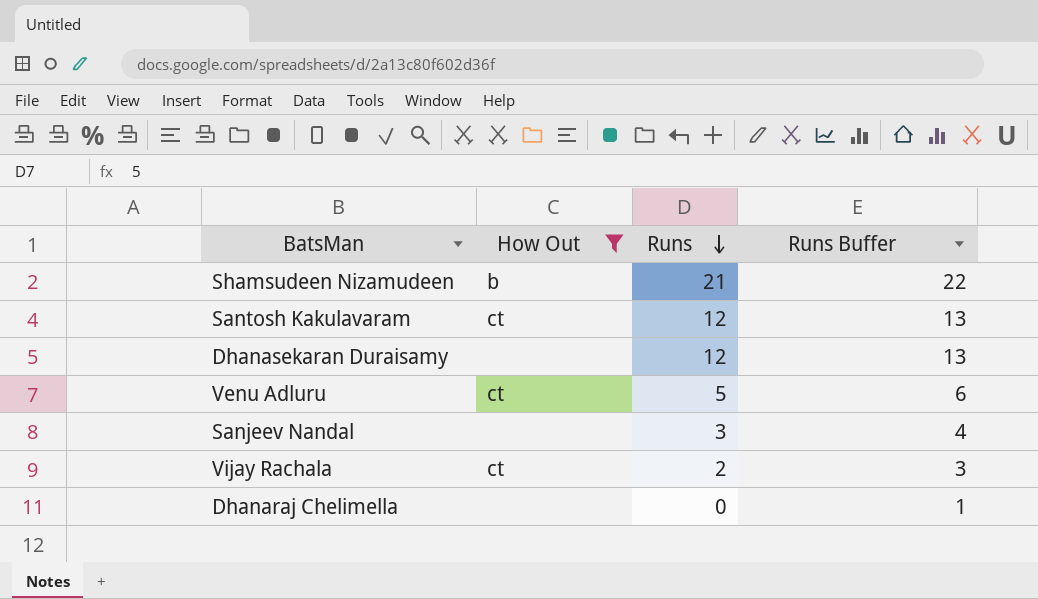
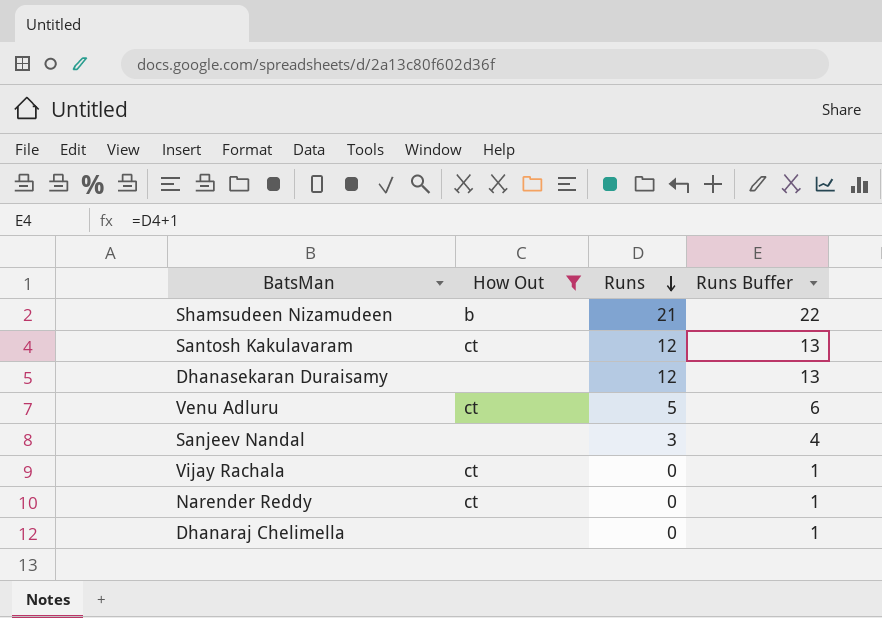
Vijay Rachala | Runs: 2 -> 0
Vijay Rachala | Runs Buffer: 3 -> 1
row Narender Reddy: none -> ct | 0 | 1

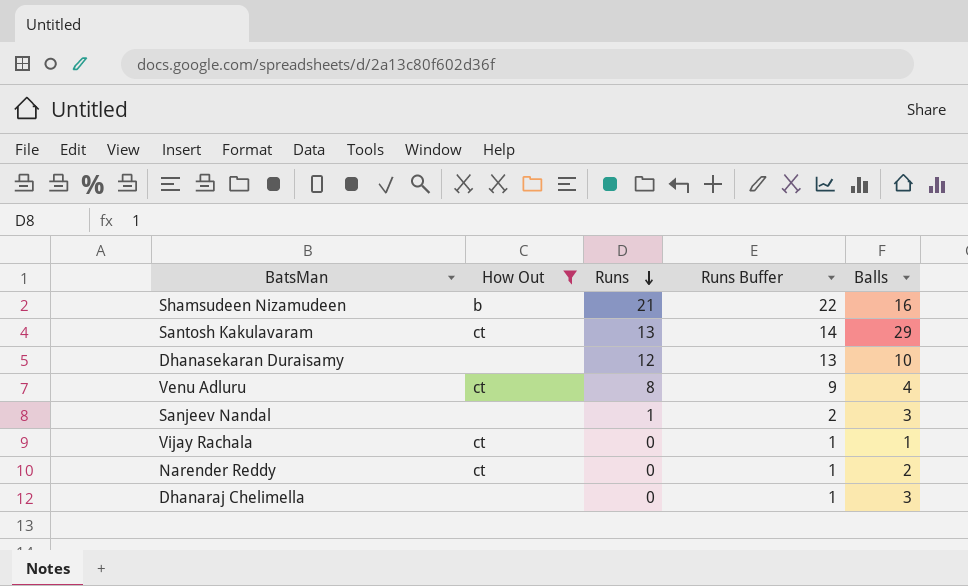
column Balls | position: none -> 5
Santosh Kakulavaram | Runs: 12 -> 13
Santosh Kakulavaram | Runs Buffer: 13 -> 14
Venu Adluru | Runs: 5 -> 8
Venu Adluru | Runs Buffer: 6 -> 9
Sanjeev Nandal | Runs: 3 -> 1
Sanjeev Nandal | Runs Buffer: 4 -> 2

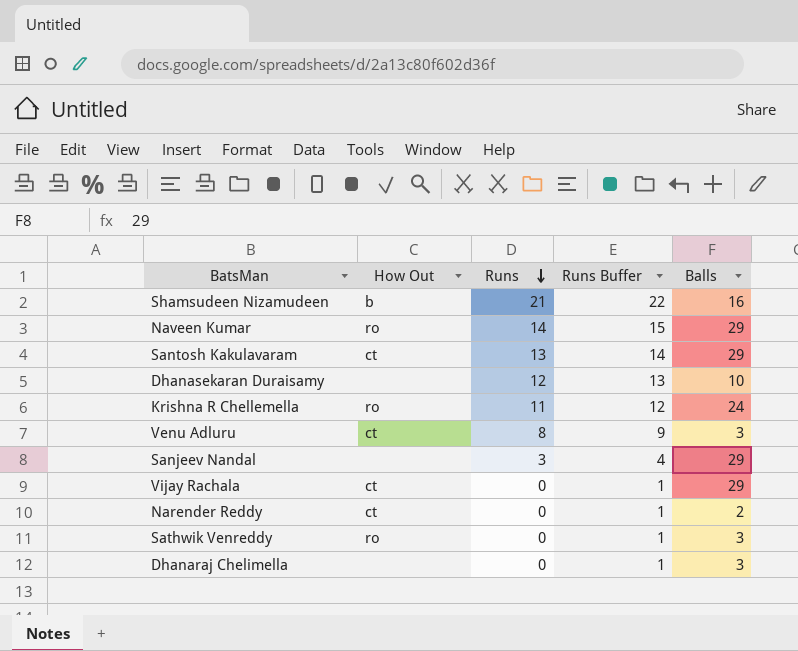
filter: How Out != ro -> none
Venu Adluru | Balls: 4 -> 3
Sanjeev Nandal | Runs: 1 -> 3
Sanjeev Nandal | Runs Buffer: 2 -> 4
Sanjeev Nandal | Balls: 3 -> 29
Vijay Rachala | Balls: 1 -> 29

